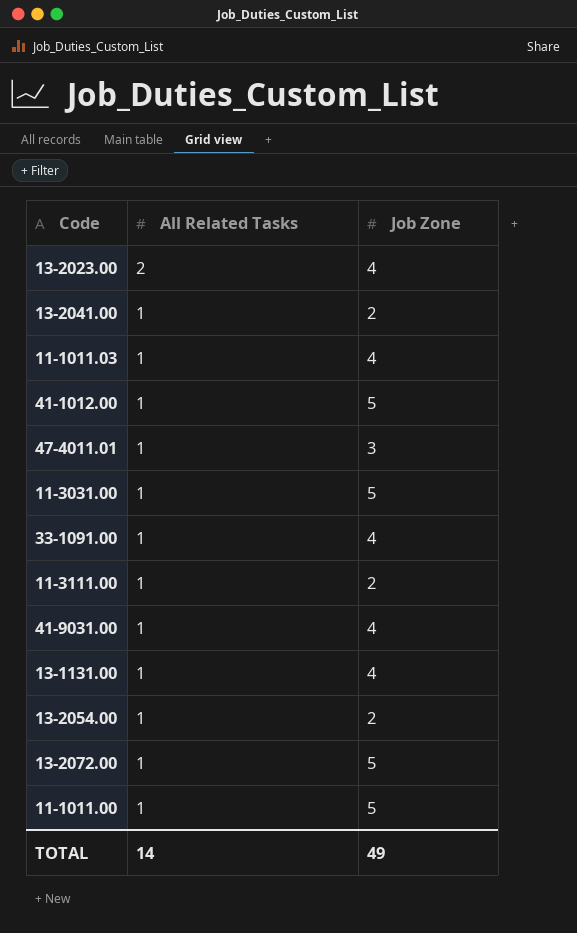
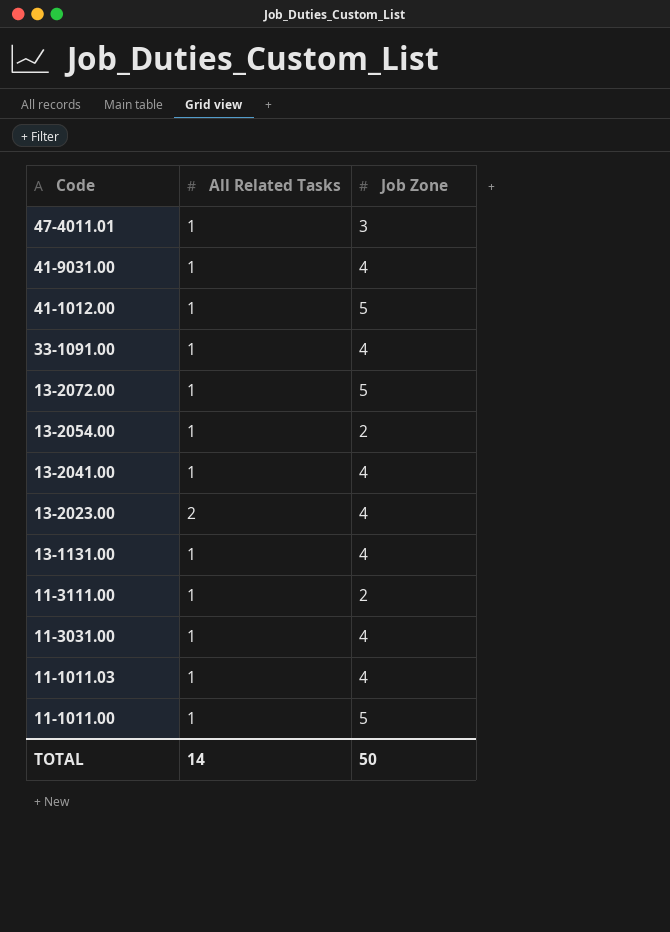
row order: All Related Tasks descending -> Code descending
13-2041.00 | Job Zone: 2 -> 4
11-3031.00 | Job Zone: 5 -> 4
TOTAL | Job Zone: 49 -> 50

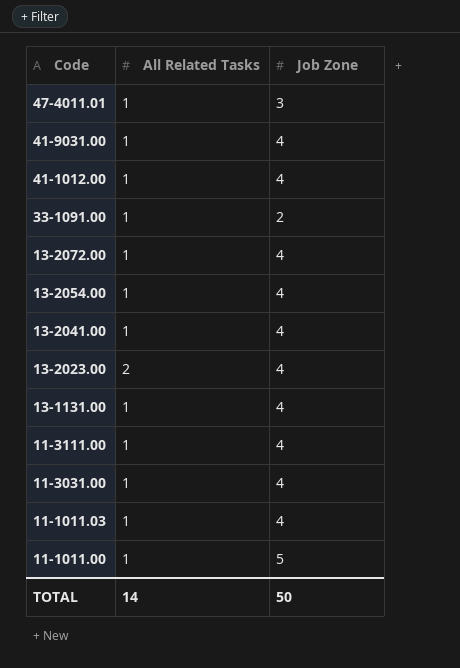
41-1012.00 | Job Zone: 5 -> 4
33-1091.00 | Job Zone: 4 -> 2
13-2072.00 | Job Zone: 5 -> 4
13-2054.00 | Job Zone: 2 -> 4
11-3111.00 | Job Zone: 2 -> 4

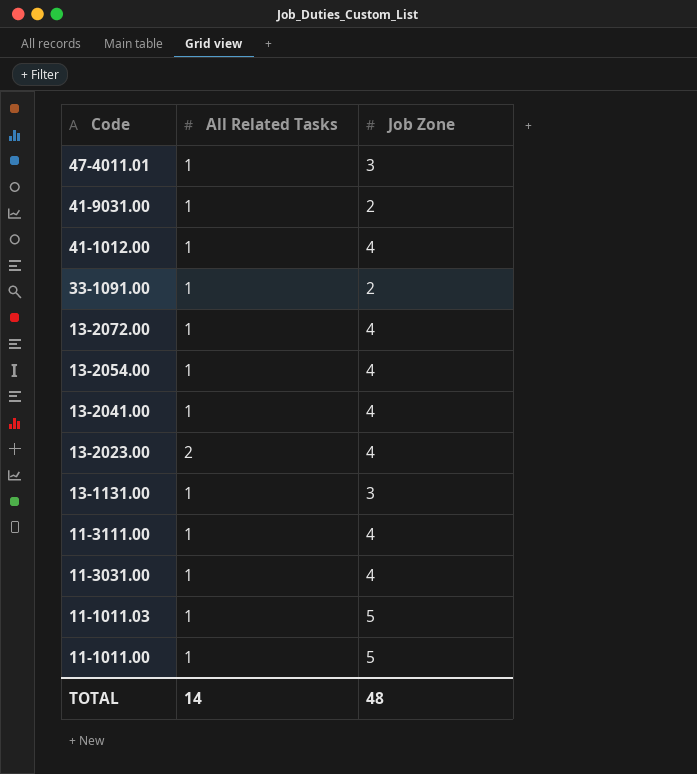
41-9031.00 | Job Zone: 4 -> 2
13-1131.00 | Job Zone: 4 -> 3
11-1011.03 | Job Zone: 4 -> 5
TOTAL | Job Zone: 50 -> 48

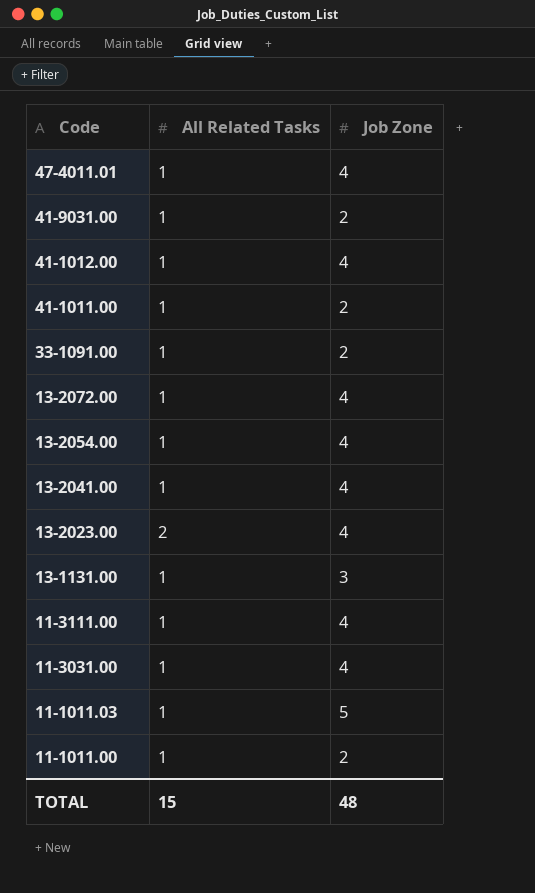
47-4011.01 | Job Zone: 3 -> 4
row 41-1011.00: none -> 1 | 2
11-1011.00 | Job Zone: 5 -> 2
TOTAL | All Related Tasks: 14 -> 15

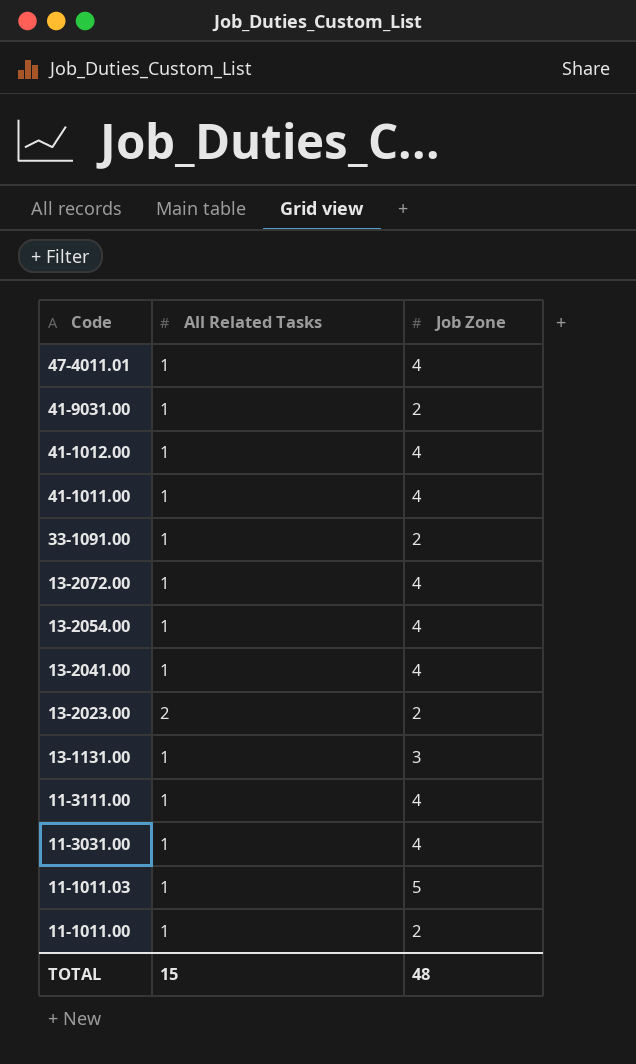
41-1011.00 | Job Zone: 2 -> 4
13-2023.00 | Job Zone: 4 -> 2

